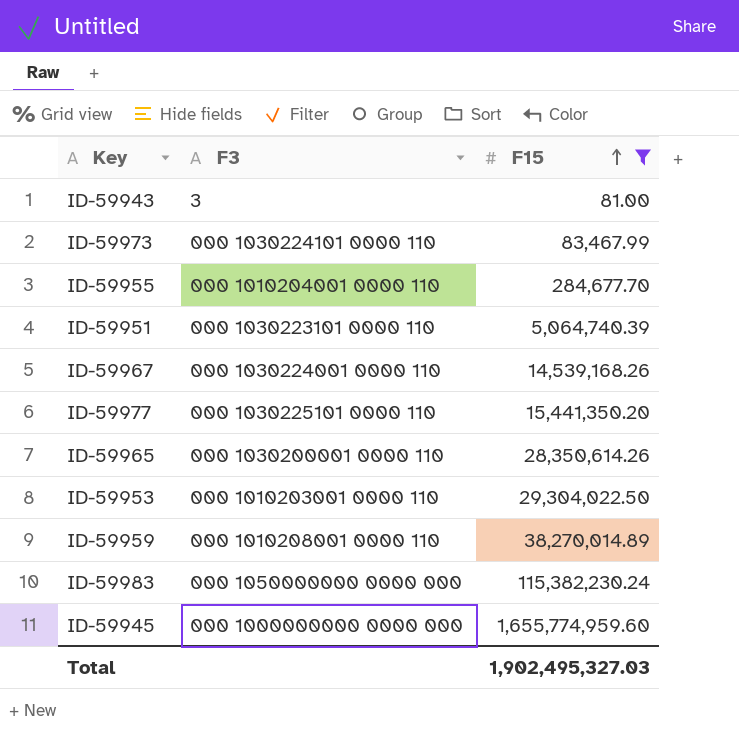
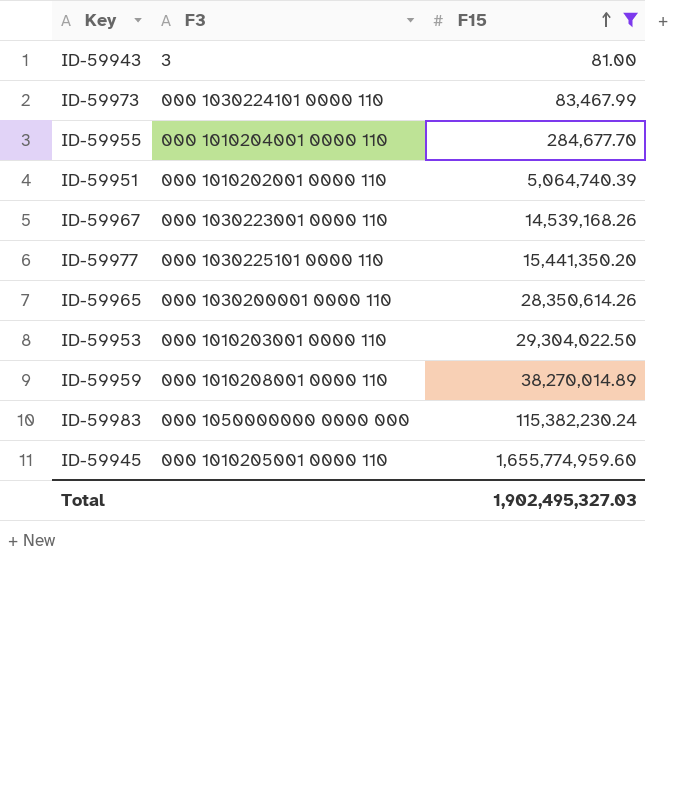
ID-59951 | F3: 000 1030223101 0000 110 -> 000 1010202001 0000 110
ID-59967 | F3: 000 1030224001 0000 110 -> 000 1030223001 0000 110
ID-59945 | F3: 000 1000000000 0000 000 -> 000 1010205001 0000 110

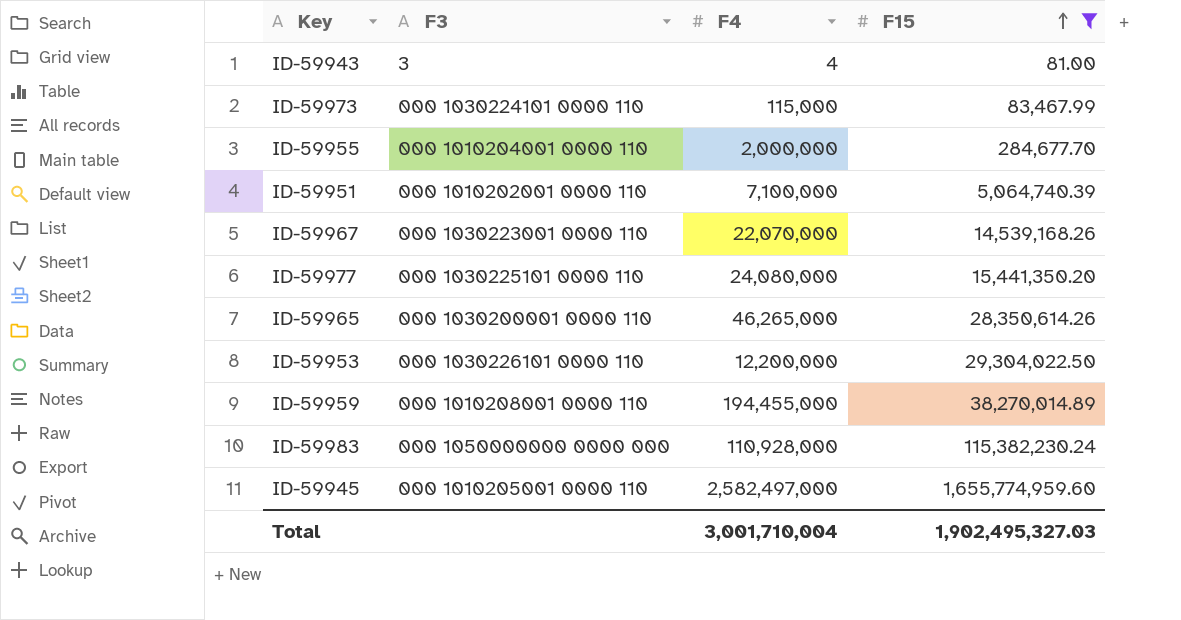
column F4 | position: none -> 3
ID-59953 | F3: 000 1010203001 0000 110 -> 000 1030226101 0000 110

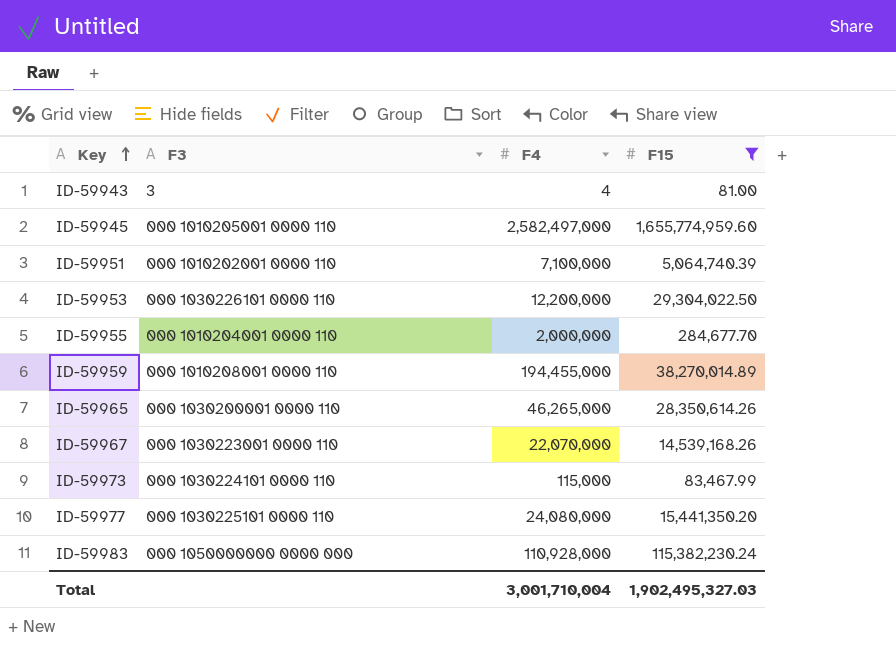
row order: F15 ascending -> Key ascending

